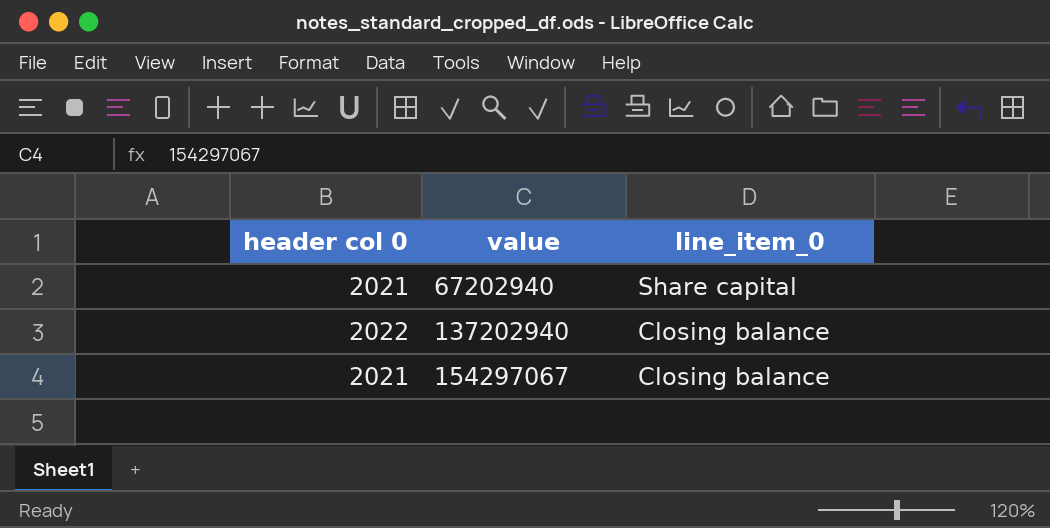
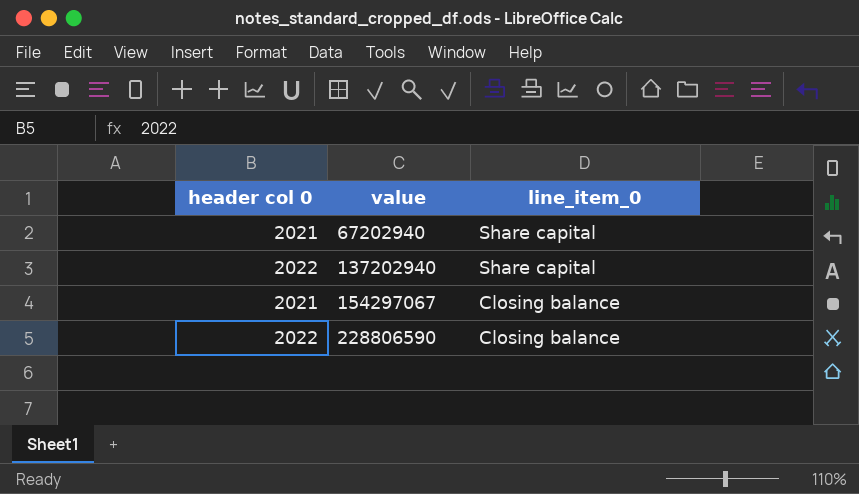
137202940 | line_item_0: Closing balance -> Share capital
row 228806590: none -> 2022 | Closing balance

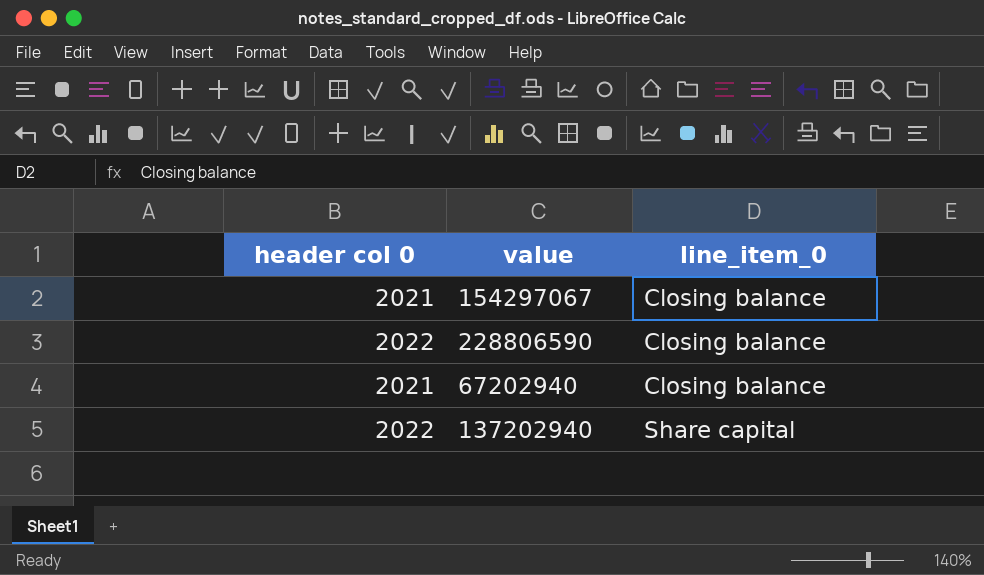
row order: value ascending -> line_item_0 ascending
67202940 | line_item_0: Share capital -> Closing balance

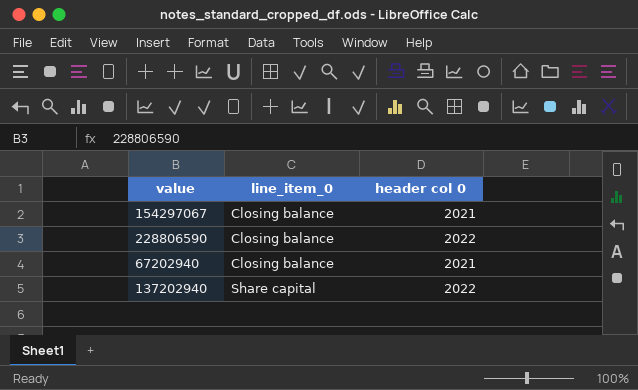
column header col 0 | position: 1 -> 3

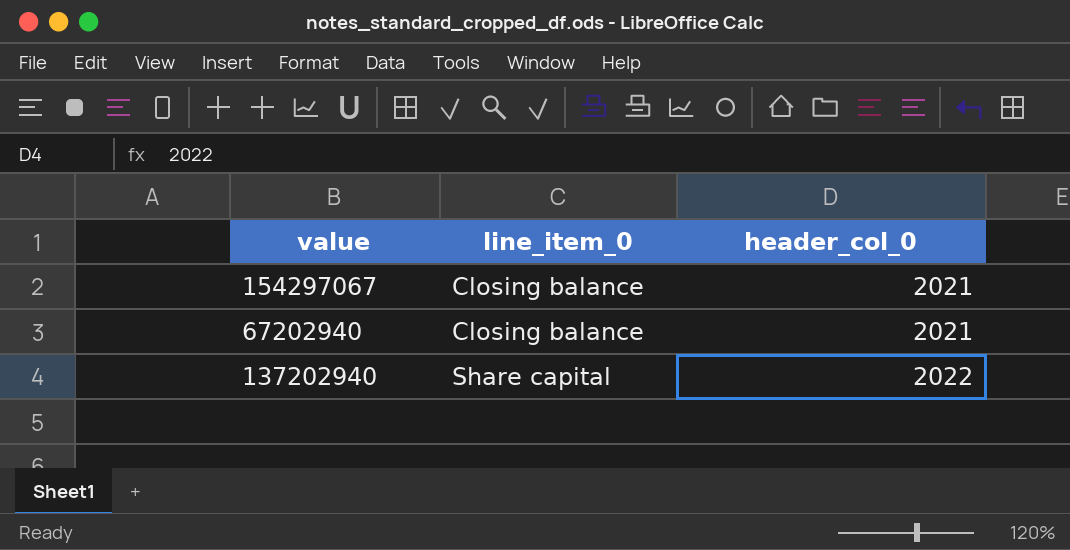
column name: header col 0 -> header_col_0
row 228806590: Closing balance | 2022 -> none

